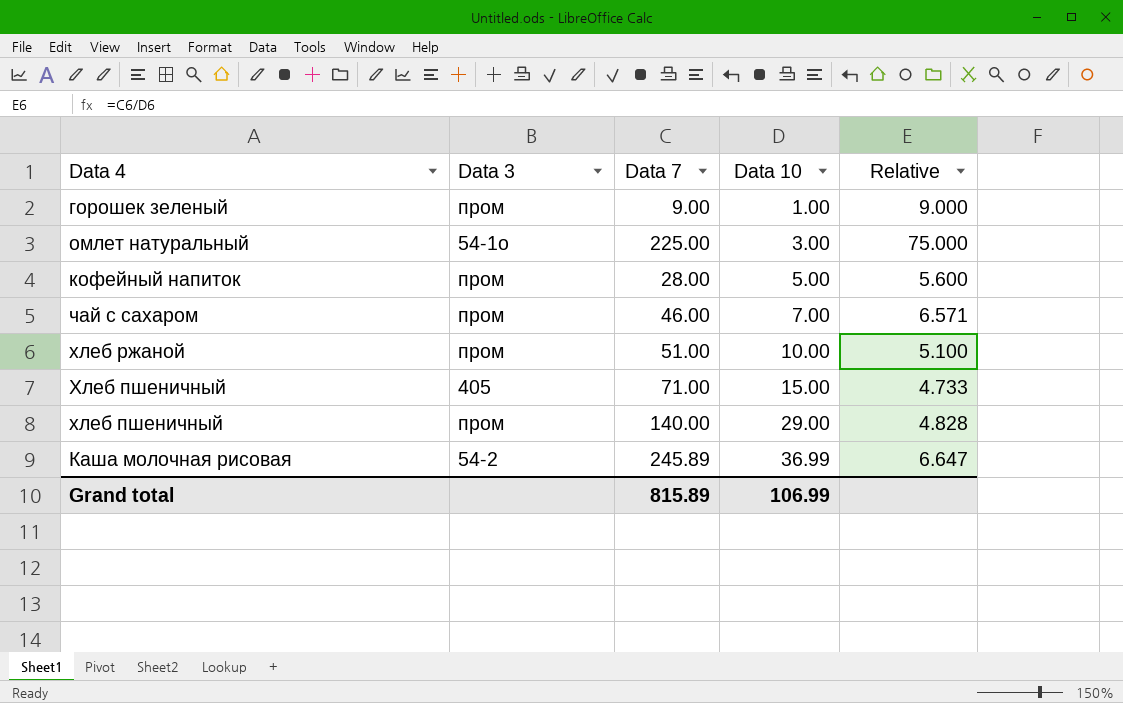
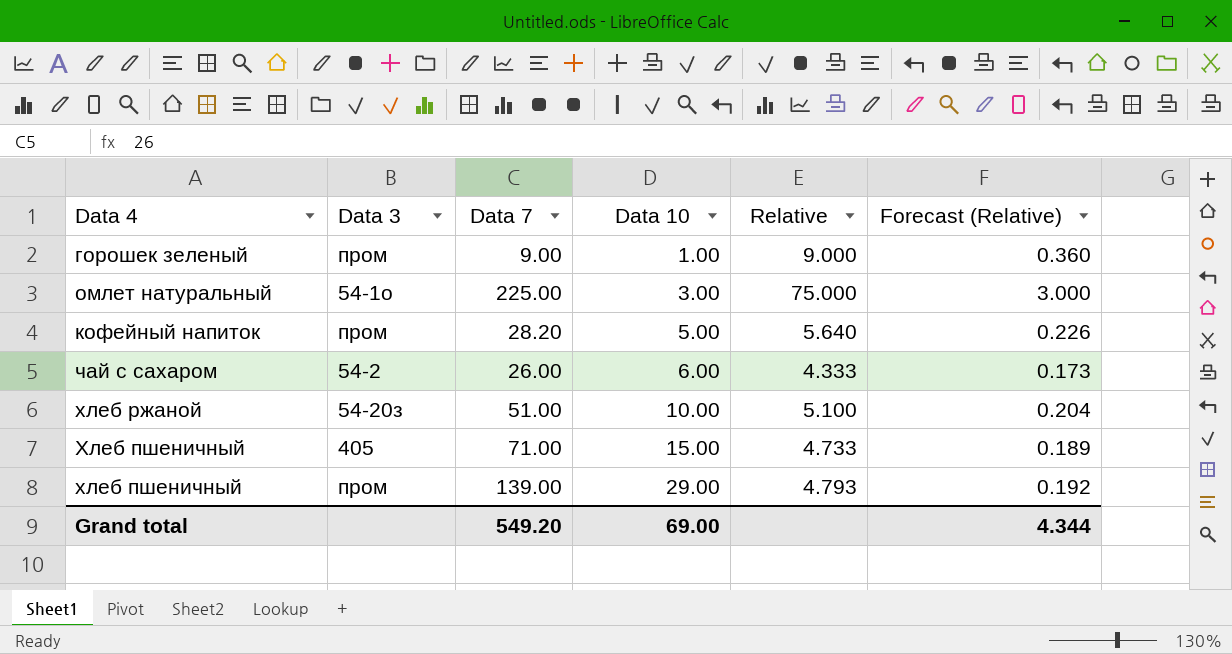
column Forecast (Relative) | formula: none -> [Relative] * 0.04
row Каша молочная рисовая: 54-2 | 245.89 | 36.99 | 6.647 -> none
кофейный напиток | Data 7: 28.00 -> 28.20
кофейный напиток | Relative: 5.600 -> 5.640
чай с сахаром | Data 3: пром -> 54-2
чай с сахаром | Data 7: 46.00 -> 26.00
чай с сахаром | Data 10: 7.00 -> 6.00
чай с сахаром | Relative: 6.571 -> 4.333
хлеб ржаной | Data 3: пром -> 54-20з
хлеб пшеничный | Data 7: 140.00 -> 139.00
хлеб пшеничный | Relative: 4.828 -> 4.793
Grand total | Data 7: 815.89 -> 549.20
Grand total | Data 10: 106.99 -> 69.00

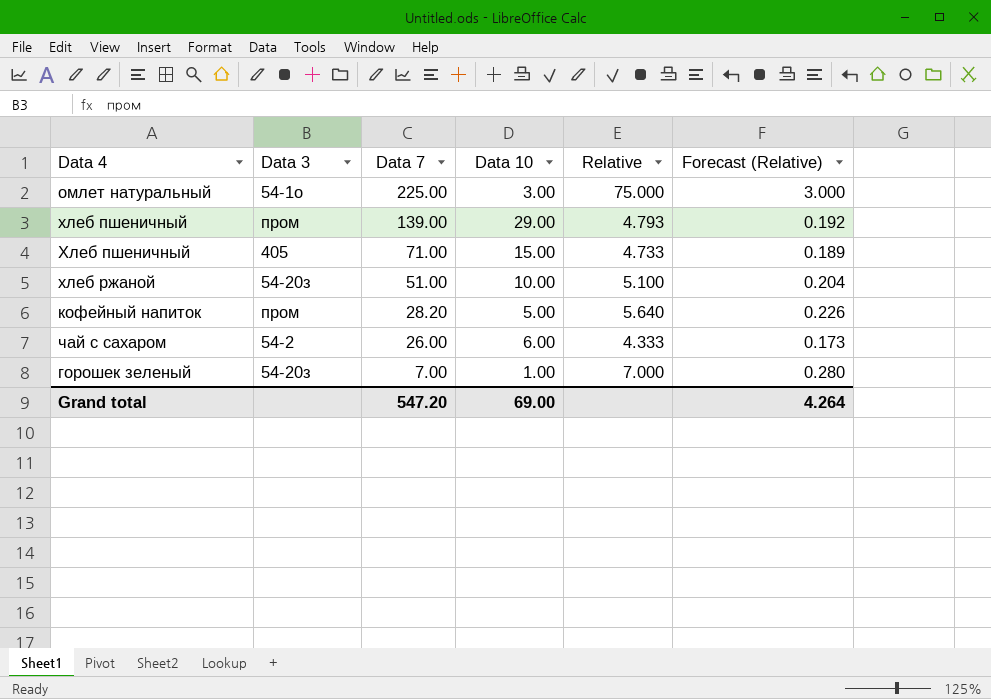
row order: Data 10 ascending -> Data 7 descending
горошек зеленый | Data 3: пром -> 54-20з
горошек зеленый | Data 7: 9.00 -> 7.00
горошек зеленый | Relative: 9.000 -> 7.000
горошек зеленый | Forecast (Relative): 0.360 -> 0.280
Grand total | Data 7: 549.20 -> 547.20
Grand total | Forecast (Relative): 4.344 -> 4.264

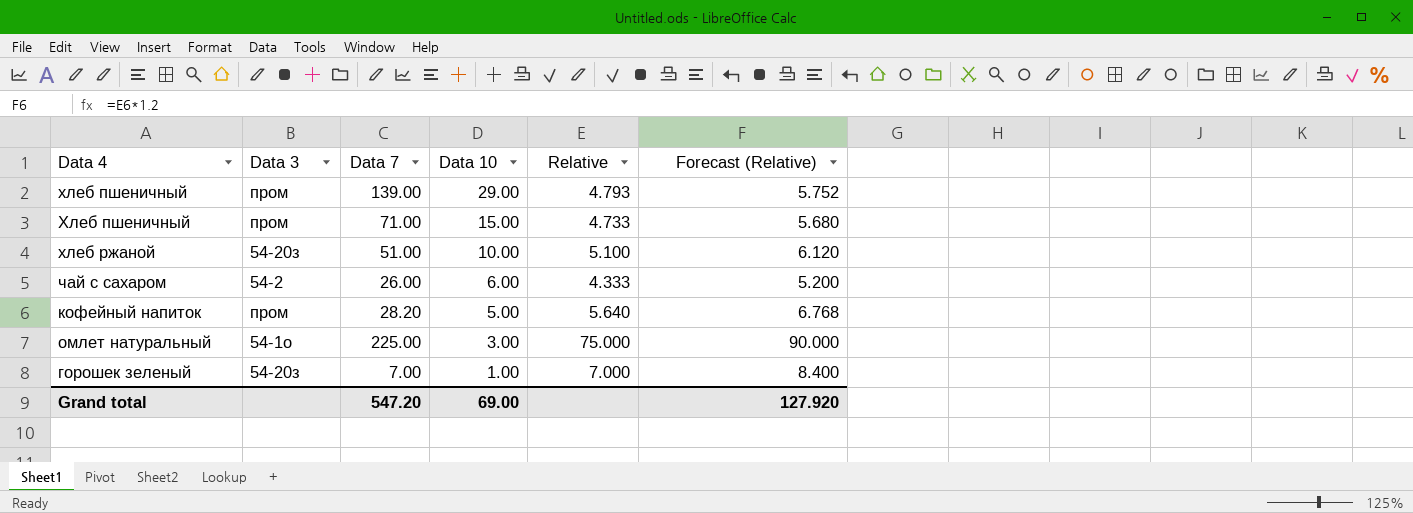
row order: Data 7 descending -> Data 10 descending
column Forecast (Relative) | formula: [Relative] * 0.04 -> [Relative] * 1.2
Хлеб пшеничный | Data 3: 405 -> пром
Grand total | Forecast (Relative): 4.264 -> 127.920

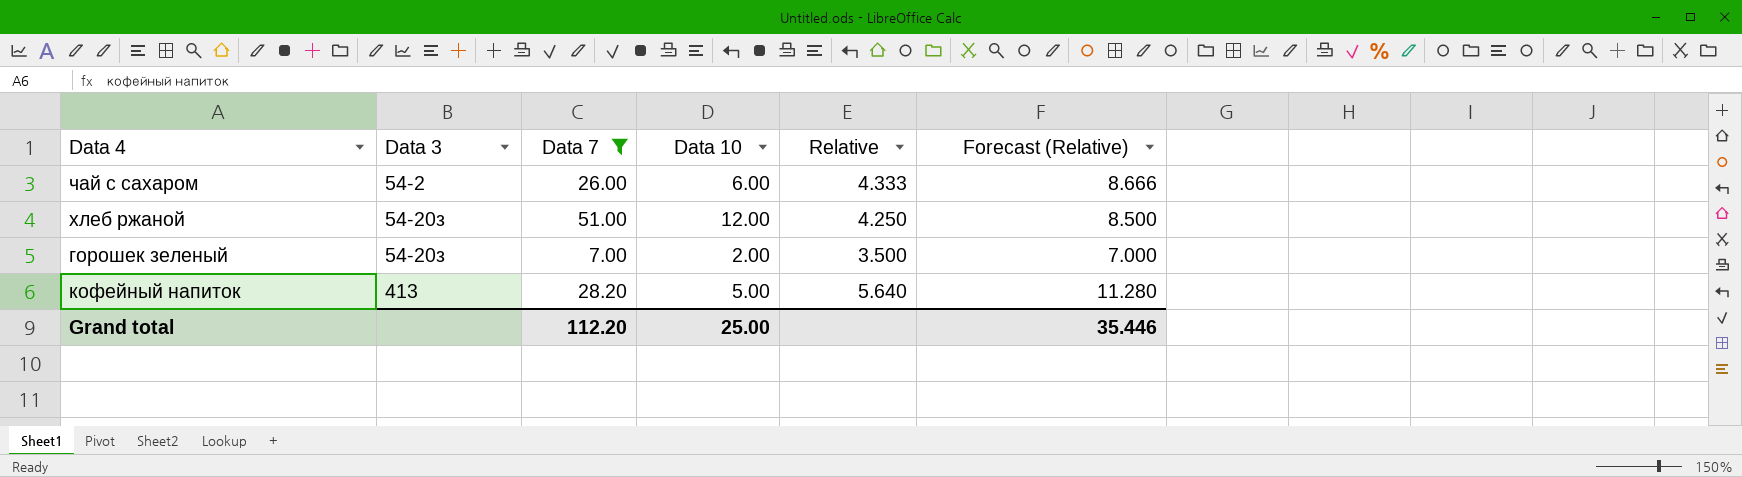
filter: none -> Data 7 <= 51.00
row order: Data 10 descending -> Data 3 ascending
column Forecast (Relative) | formula: [Relative] * 1.2 -> [Relative] * 2
хлеб ржаной | Data 10: 10.00 -> 12.00
хлеб ржаной | Relative: 5.100 -> 4.250
горошек зеленый | Data 10: 1.00 -> 2.00
горошек зеленый | Relative: 7.000 -> 3.500
кофейный напиток | Data 3: пром -> 413
Grand total | Data 7: 547.20 -> 112.20
Grand total | Data 10: 69.00 -> 25.00
Grand total | Forecast (Relative): 127.920 -> 35.446

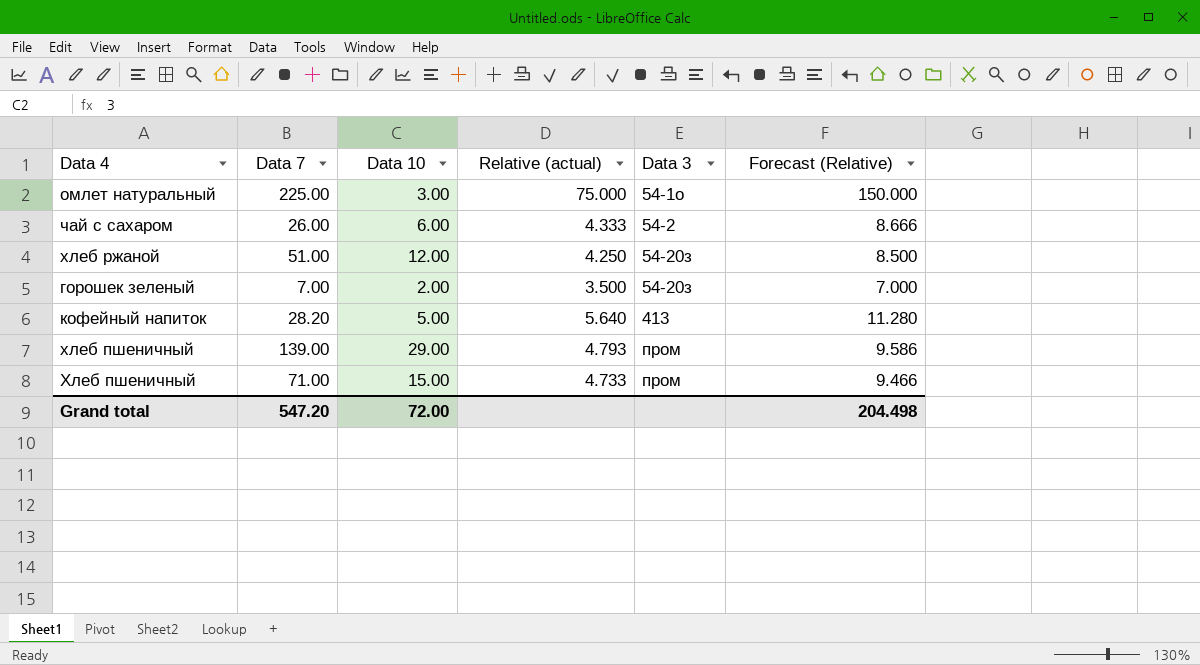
filter: Data 7 <= 51.00 -> none
column name: Relative -> Relative (actual)
column Data 3 | position: 2 -> 5
Grand total | Data 7: 112.20 -> 547.20
Grand total | Data 10: 25.00 -> 72.00
Grand total | Forecast (Relative): 35.446 -> 204.498

